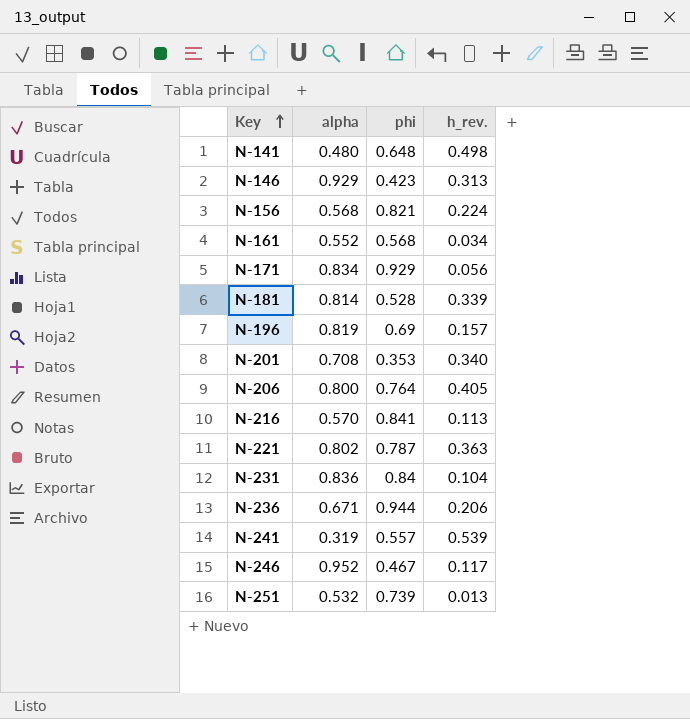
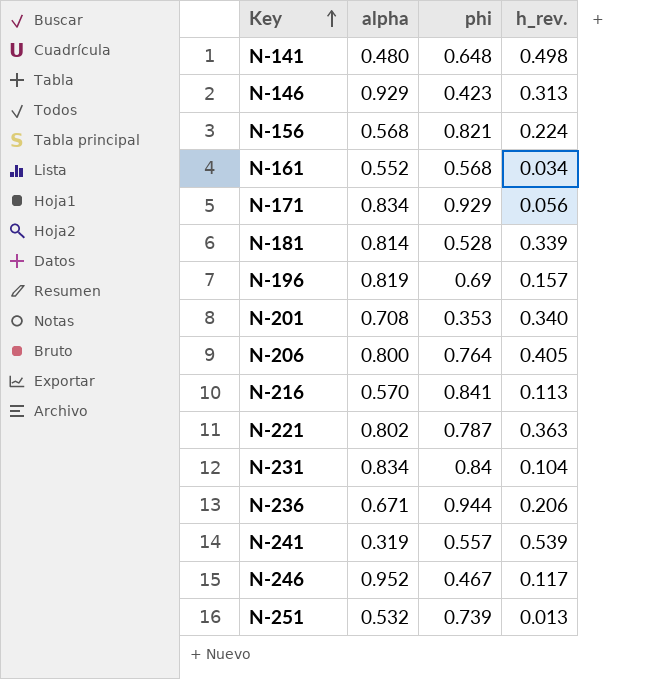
N-231 | alpha: 0.836 -> 0.834

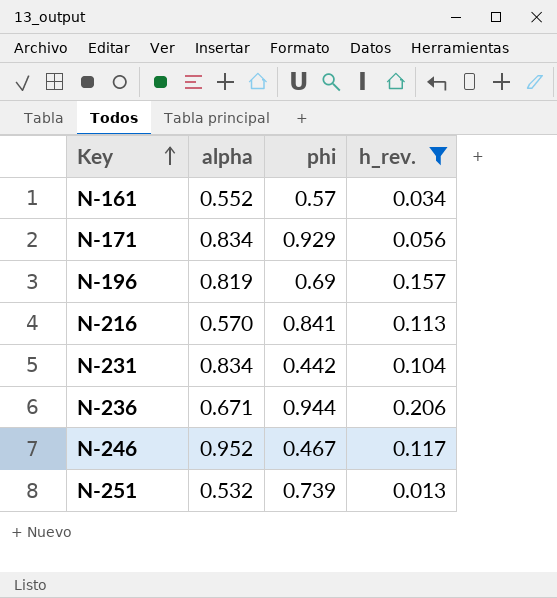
filter: none -> h_rev. <= 0.206
N-161 | phi: 0.568 -> 0.57
N-231 | phi: 0.84 -> 0.442

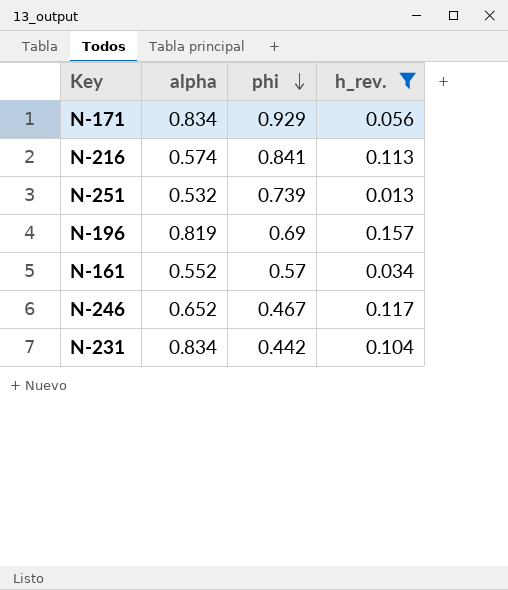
row order: Key ascending -> phi descending
row N-236: 0.671 | 0.944 | 0.206 -> none
N-216 | alpha: 0.570 -> 0.574
N-246 | alpha: 0.952 -> 0.652

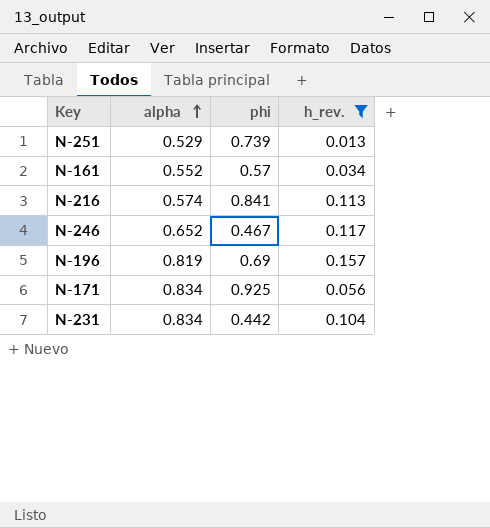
row order: phi descending -> alpha ascending
N-251 | alpha: 0.532 -> 0.529
N-171 | phi: 0.929 -> 0.925

